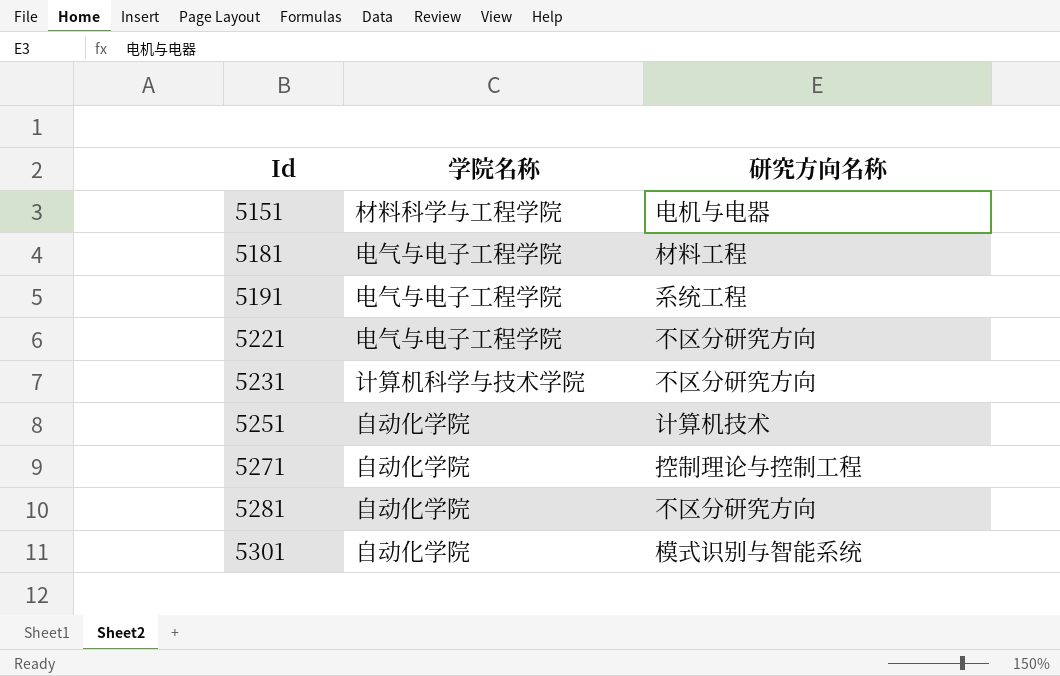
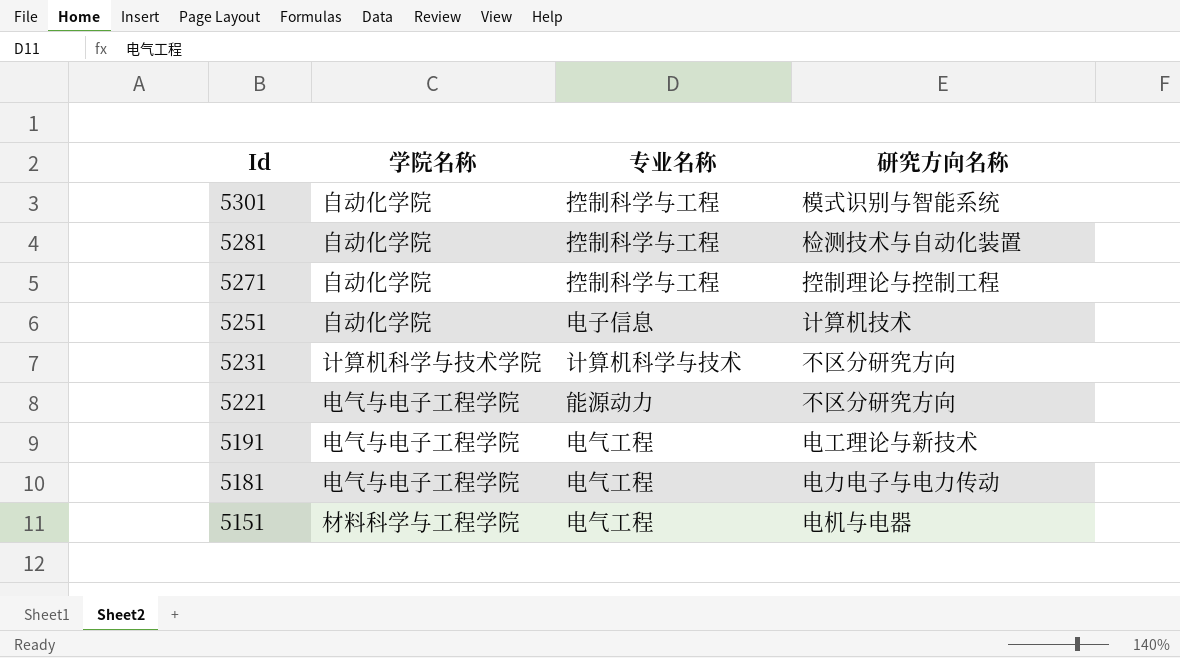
row order: Id ascending -> Id descending
column 专业名称 | position: none -> 3
5281 | 研究方向名称: 不区分研究方向 -> 检测技术与自动化装置
5191 | 研究方向名称: 系统工程 -> 电工理论与新技术
5181 | 研究方向名称: 材料工程 -> 电力电子与电力传动

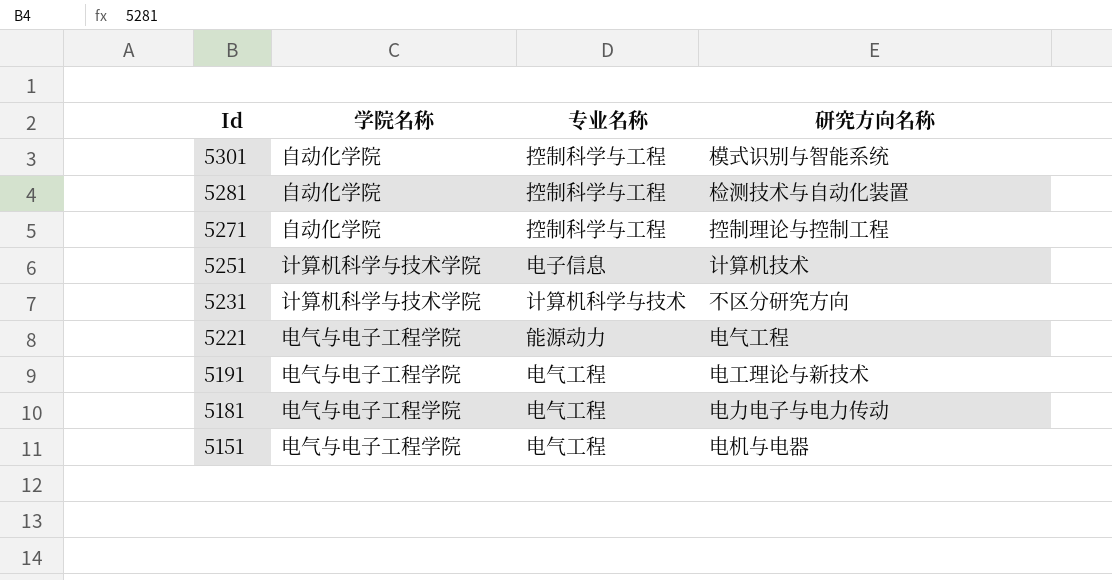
5251 | 学院名称: 自动化学院 -> 计算机科学与技术学院
5221 | 研究方向名称: 不区分研究方向 -> 电气工程
5151 | 学院名称: 材料科学与工程学院 -> 电气与电子工程学院

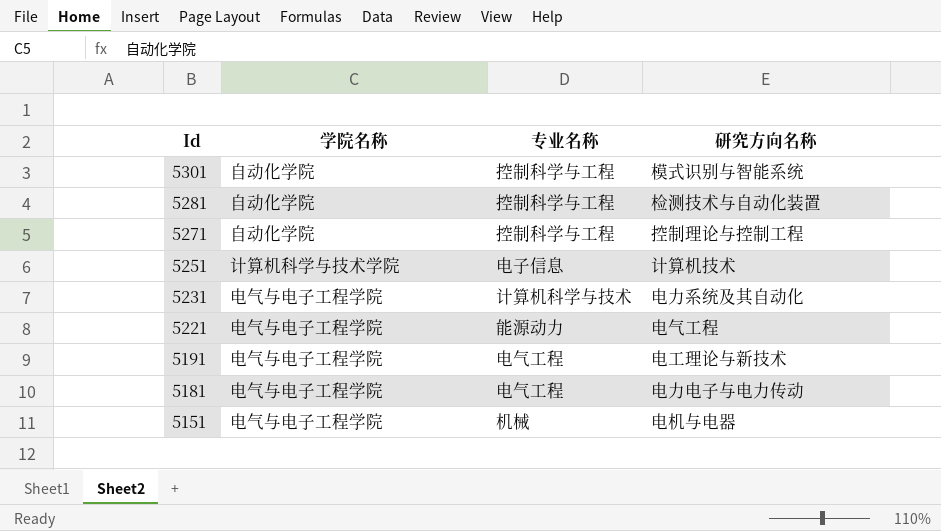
5231 | 学院名称: 计算机科学与技术学院 -> 电气与电子工程学院
5231 | 研究方向名称: 不区分研究方向 -> 电力系统及其自动化
5151 | 专业名称: 电气工程 -> 机械

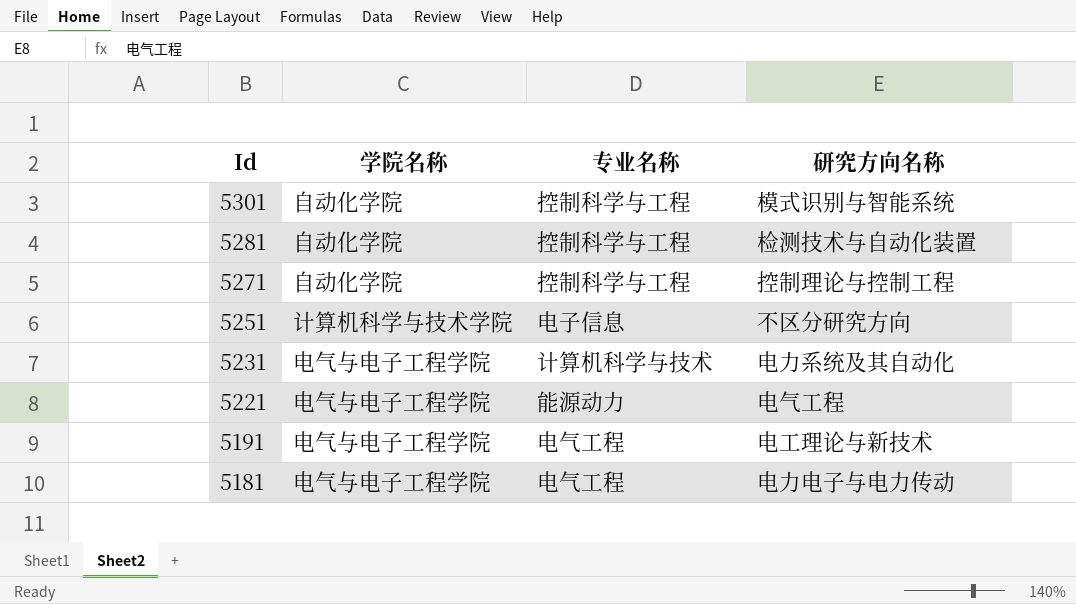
row 5151: 电气与电子工程学院 | 机械 | 电机与电器 -> none
5251 | 研究方向名称: 计算机技术 -> 不区分研究方向

